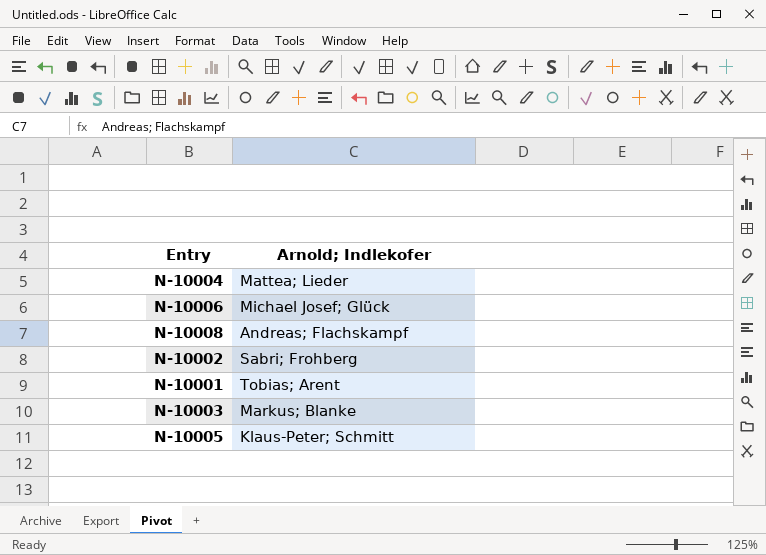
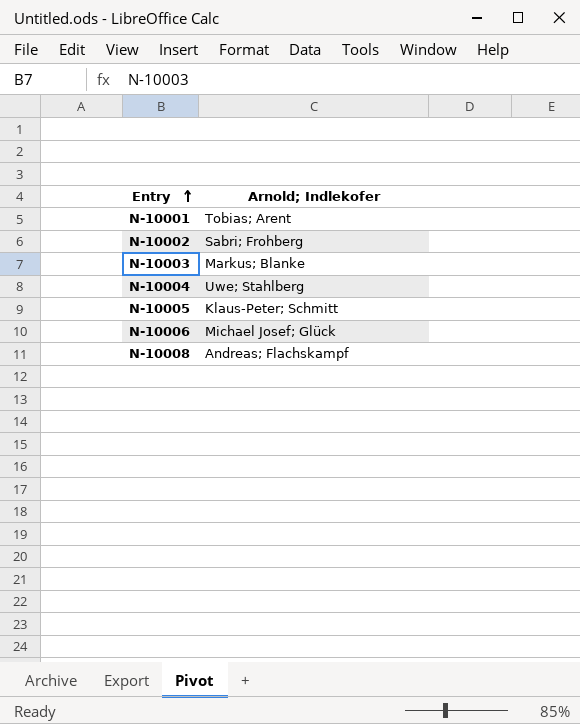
row order: none -> Entry ascending
N-10004 | Arnold; Indlekofer: Mattea; Lieder -> Uwe; Stahlberg

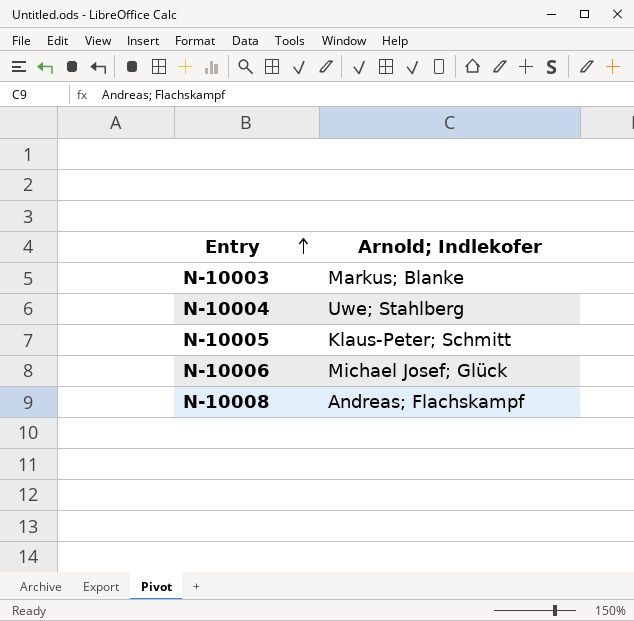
row N-10001: Tobias; Arent -> none
row N-10002: Sabri; Frohberg -> none

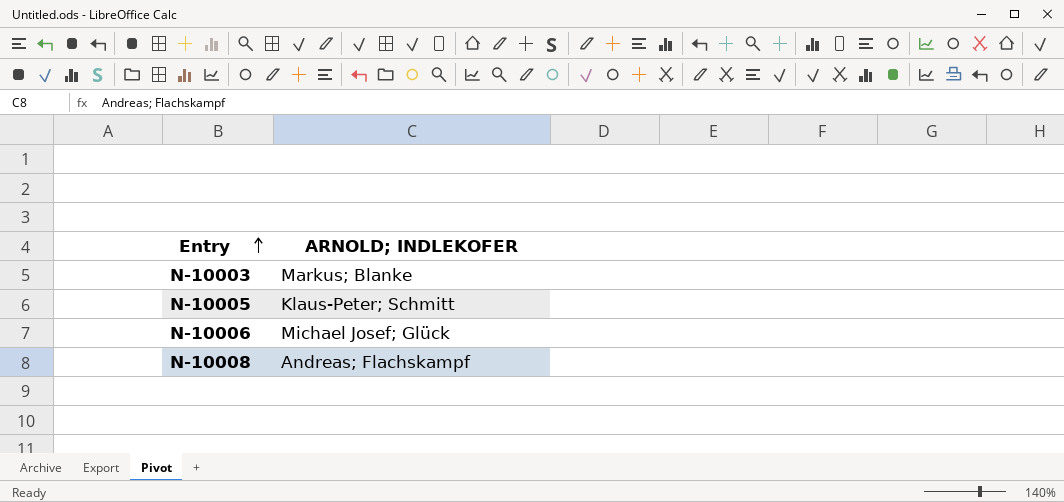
column name: Arnold; Indlekofer -> ARNOLD; INDLEKOFER
row N-10004: Uwe; Stahlberg -> none

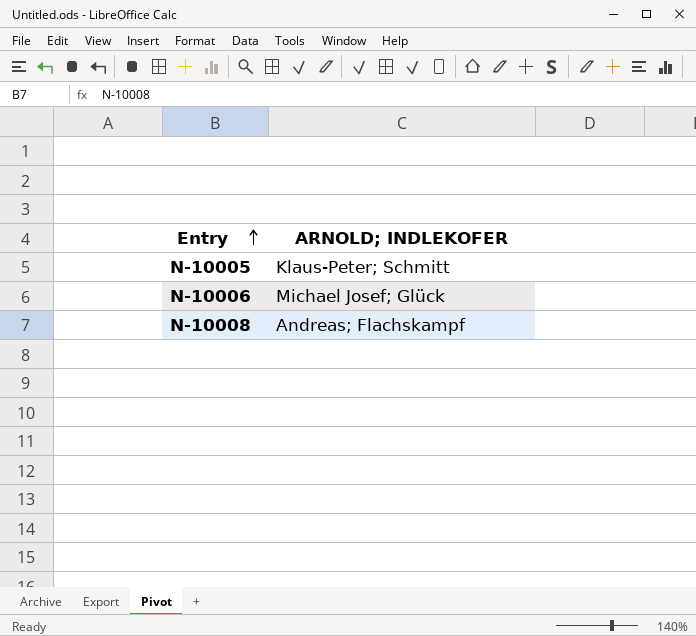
row N-10003: Markus; Blanke -> none

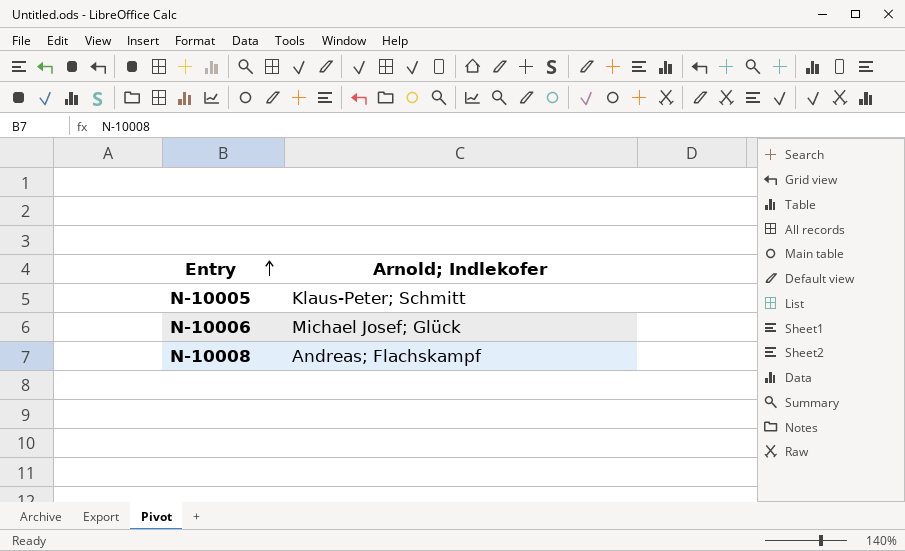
column name: ARNOLD; INDLEKOFER -> Arnold; Indlekofer

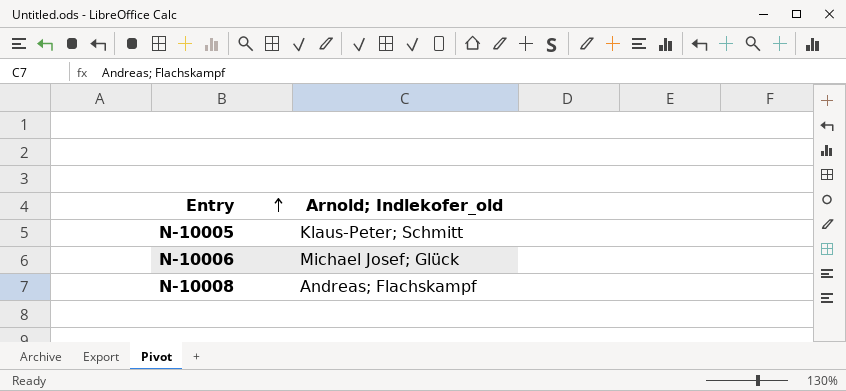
column name: Arnold; Indlekofer -> Arnold; Indlekofer_old

